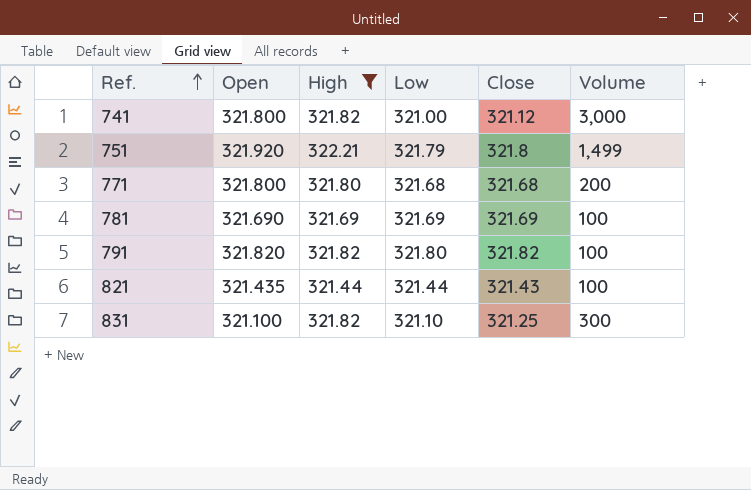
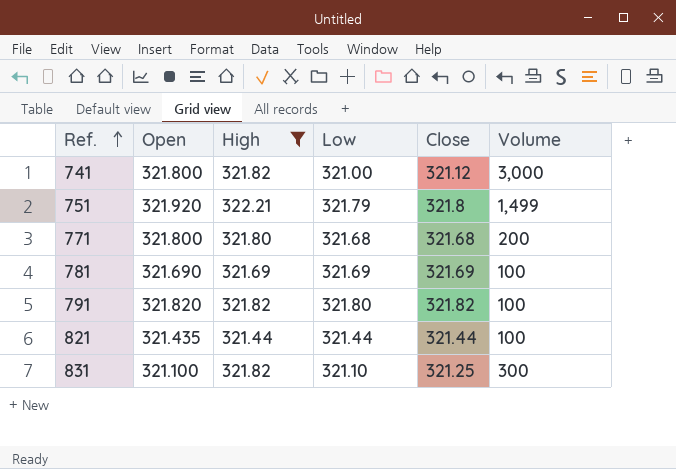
821 | Close: 321.43 -> 321.44

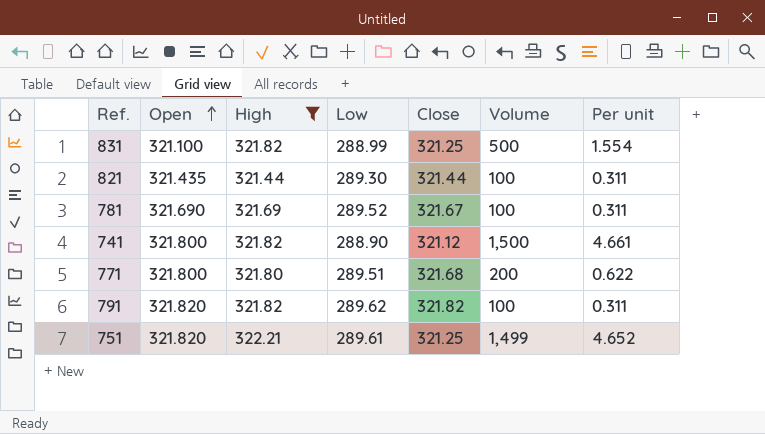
row order: Ref. ascending -> Open ascending
column Per unit | formula: none -> [Volume] / [High]
831 | Low: 321.10 -> 288.99
831 | Volume: 300 -> 500
821 | Low: 321.44 -> 289.30
781 | Low: 321.69 -> 289.52
781 | Close: 321.69 -> 321.67
741 | Low: 321.00 -> 288.90
741 | Volume: 3,000 -> 1,500
771 | Low: 321.68 -> 289.51
791 | Low: 321.80 -> 289.62
751 | Open: 321.920 -> 321.820
751 | Low: 321.79 -> 289.61
751 | Close: 321.8 -> 321.25

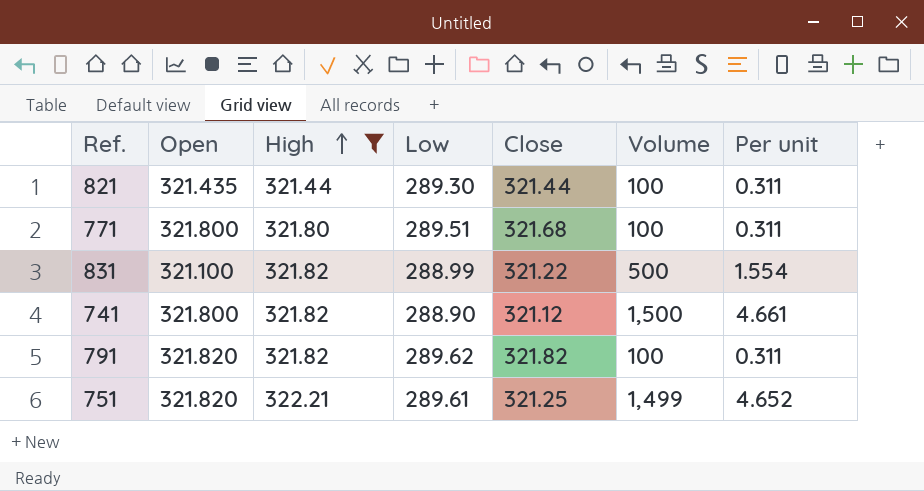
row order: Open ascending -> High ascending
row 781: 321.690 | 321.69 | 289.52 | 321.67 | 100 | 0.311 -> none
771 | Volume: 200 -> 100
771 | Per unit: 0.622 -> 0.311
831 | Close: 321.25 -> 321.22

